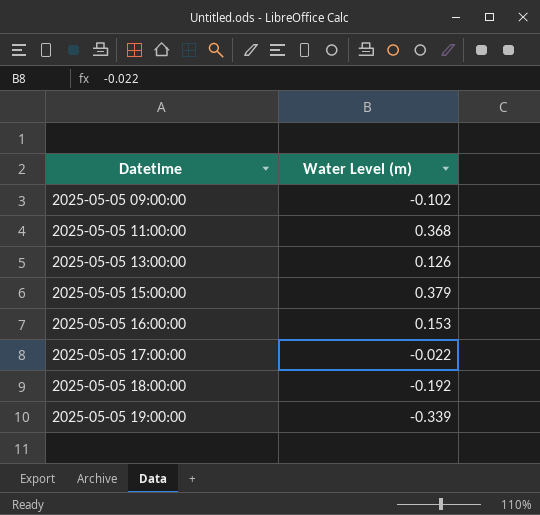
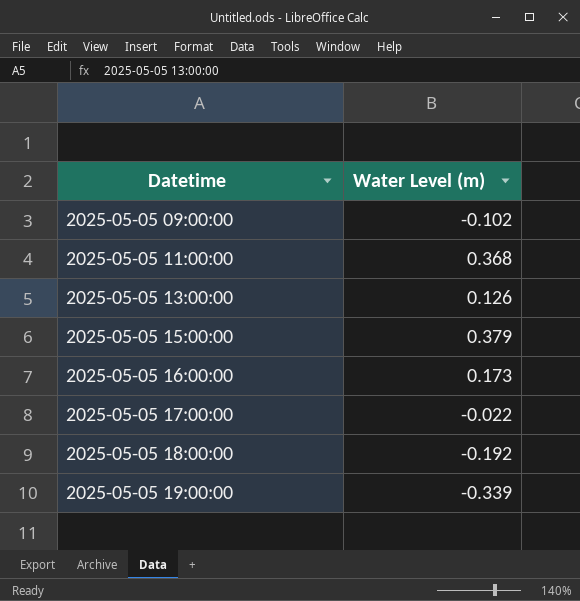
2025-05-05 16:00:00 | Water Level (m): 0.153 -> 0.173

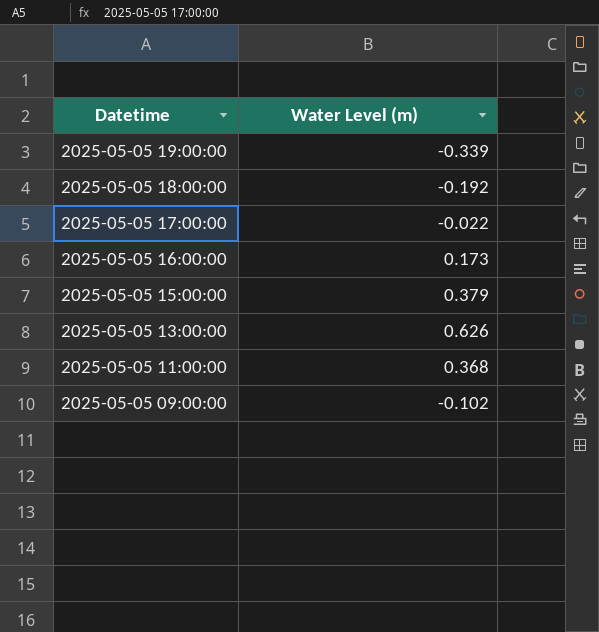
row order: Datetime ascending -> Datetime descending
2025-05-05 13:00:00 | Water Level (m): 0.126 -> 0.626

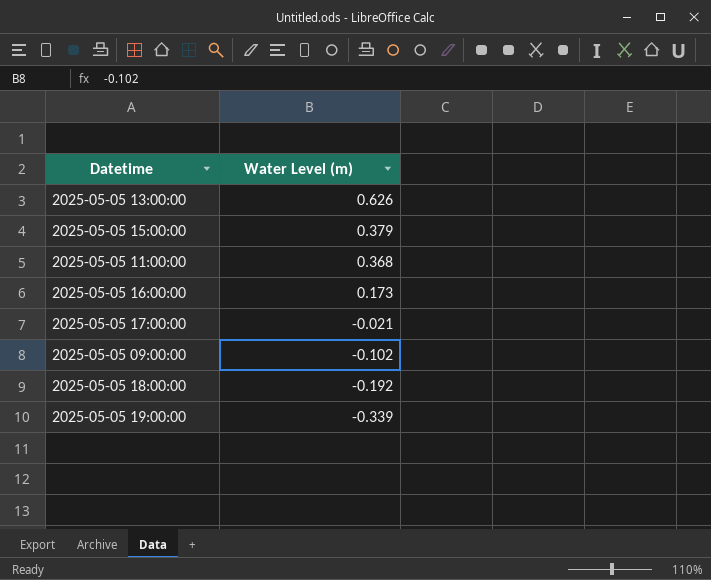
row order: Datetime descending -> Water Level (m) descending
2025-05-05 17:00:00 | Water Level (m): -0.022 -> -0.021

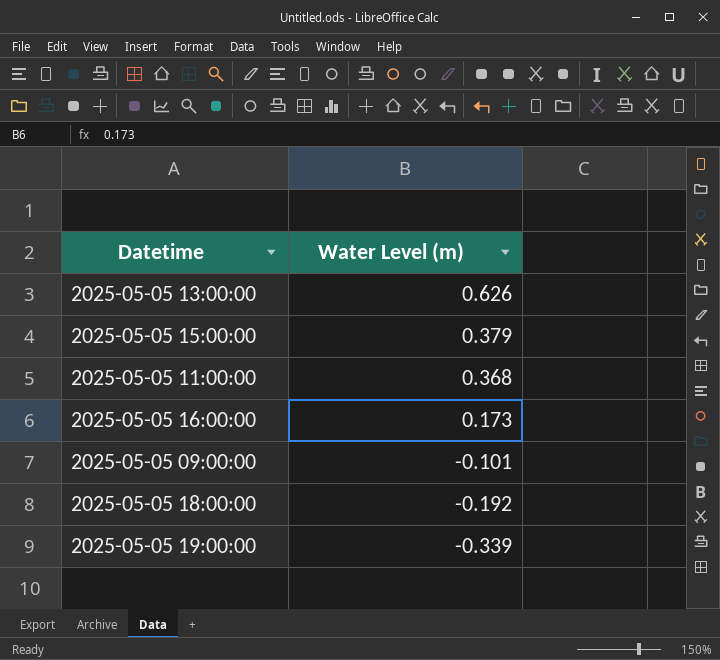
row 2025-05-05 17:00:00: -0.021 -> none
2025-05-05 09:00:00 | Water Level (m): -0.102 -> -0.101

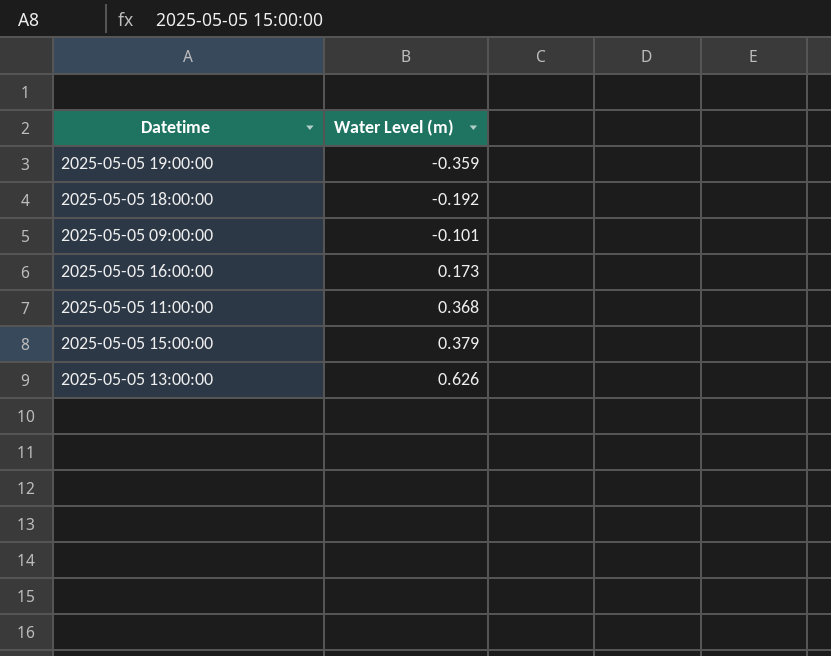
row order: Water Level (m) descending -> Water Level (m) ascending
2025-05-05 19:00:00 | Water Level (m): -0.339 -> -0.359

